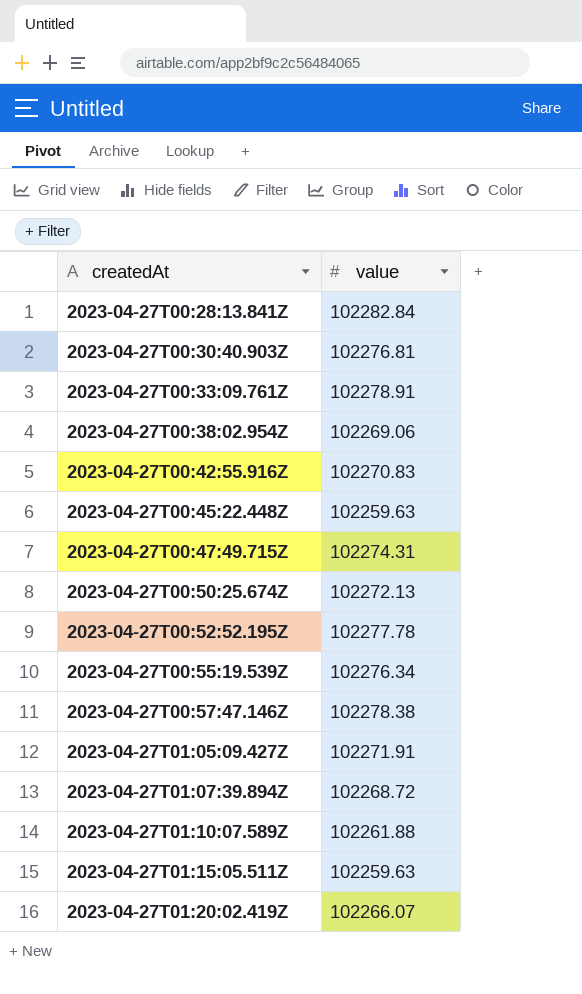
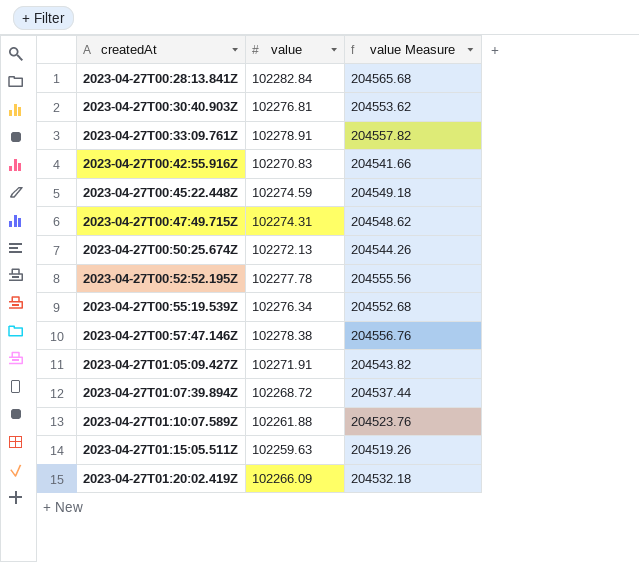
column value Measure | formula: none -> [value] * 2
row 2023-04-27T00:38:02.954Z: 102269.06 -> none
2023-04-27T00:45:22.448Z | value: 102259.63 -> 102274.59
2023-04-27T01:20:02.419Z | value: 102266.07 -> 102266.09

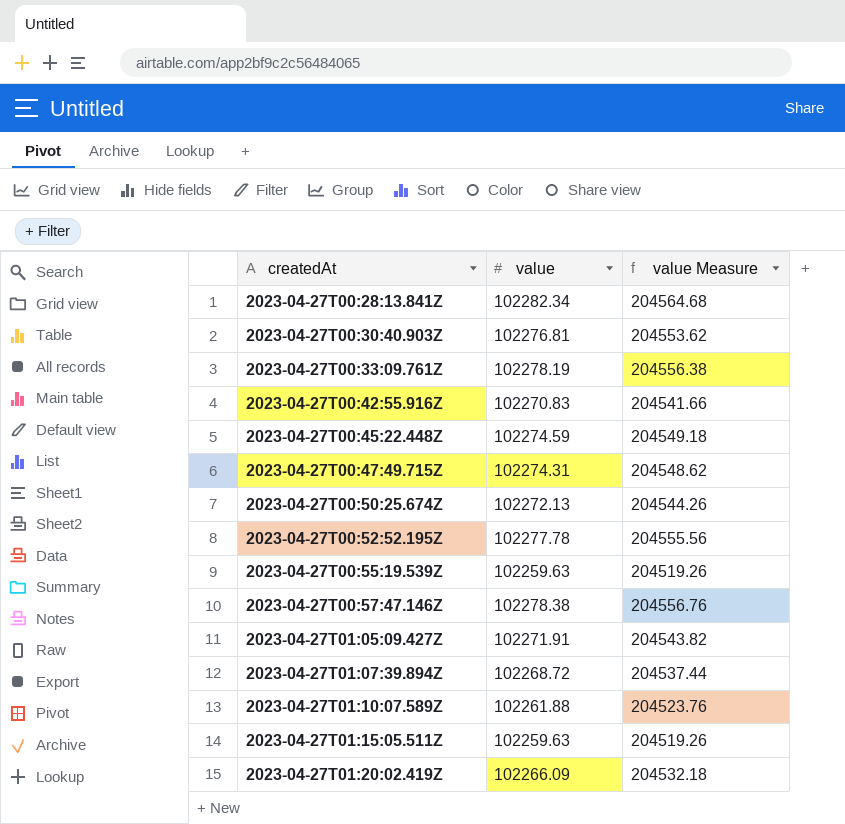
2023-04-27T00:28:13.841Z | value: 102282.84 -> 102282.34
2023-04-27T00:28:13.841Z | value Measure: 204565.68 -> 204564.68
2023-04-27T00:33:09.761Z | value: 102278.91 -> 102278.19
2023-04-27T00:33:09.761Z | value Measure: 204557.82 -> 204556.38
2023-04-27T00:55:19.539Z | value: 102276.34 -> 102259.63
2023-04-27T00:55:19.539Z | value Measure: 204552.68 -> 204519.26

